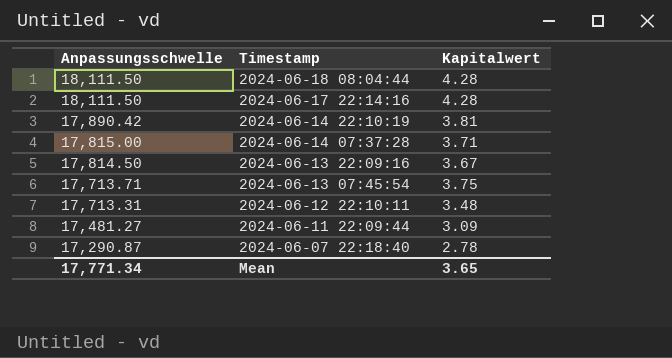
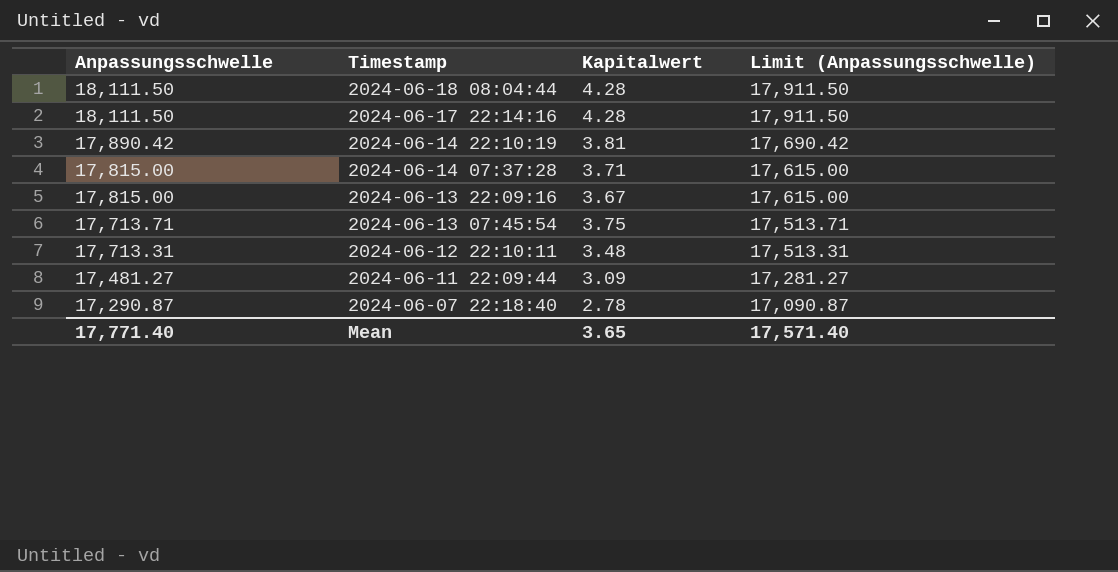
column Limit (Anpassungsschwelle) | formula: none -> [Anpassungsschwelle] - 200
2024-06-13 22:09:16 | Anpassungsschwelle: 17,814.50 -> 17,815.00
Mean | Anpassungsschwelle: 17,771.34 -> 17,771.40

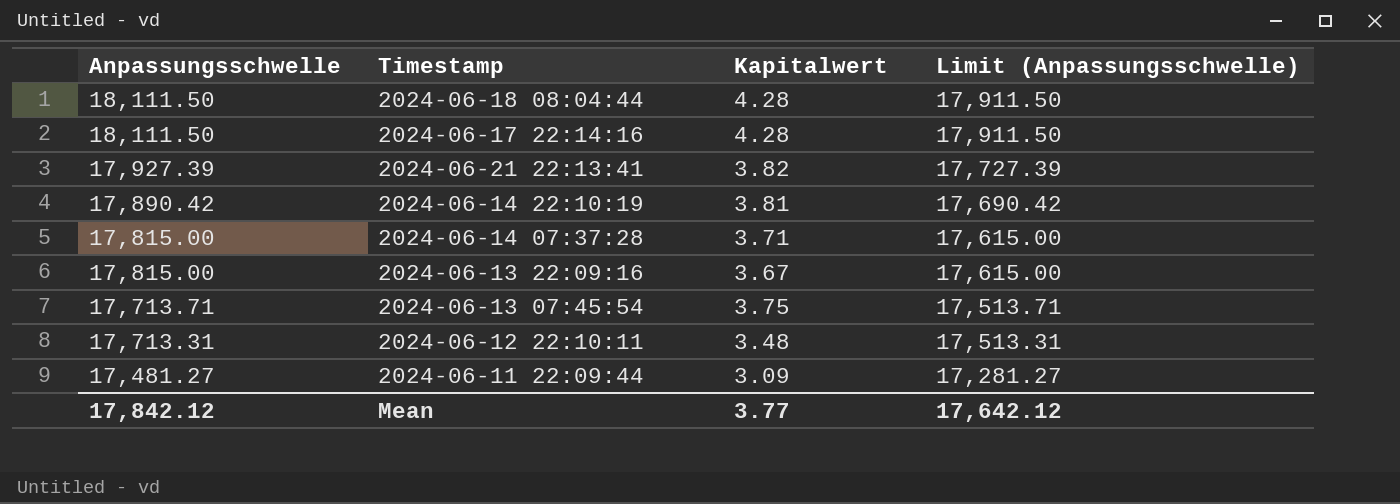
row 2024-06-07 22:18:40: 17,290.87 | 2.78 | 17,090.87 -> none
row 2024-06-21 22:13:41: none -> 17,927.39 | 3.82 | 17,727.39
Mean | Anpassungsschwelle: 17,771.40 -> 17,842.12
Mean | Kapitalwert: 3.65 -> 3.77
Mean | Limit (Anpassungsschwelle): 17,571.40 -> 17,642.12

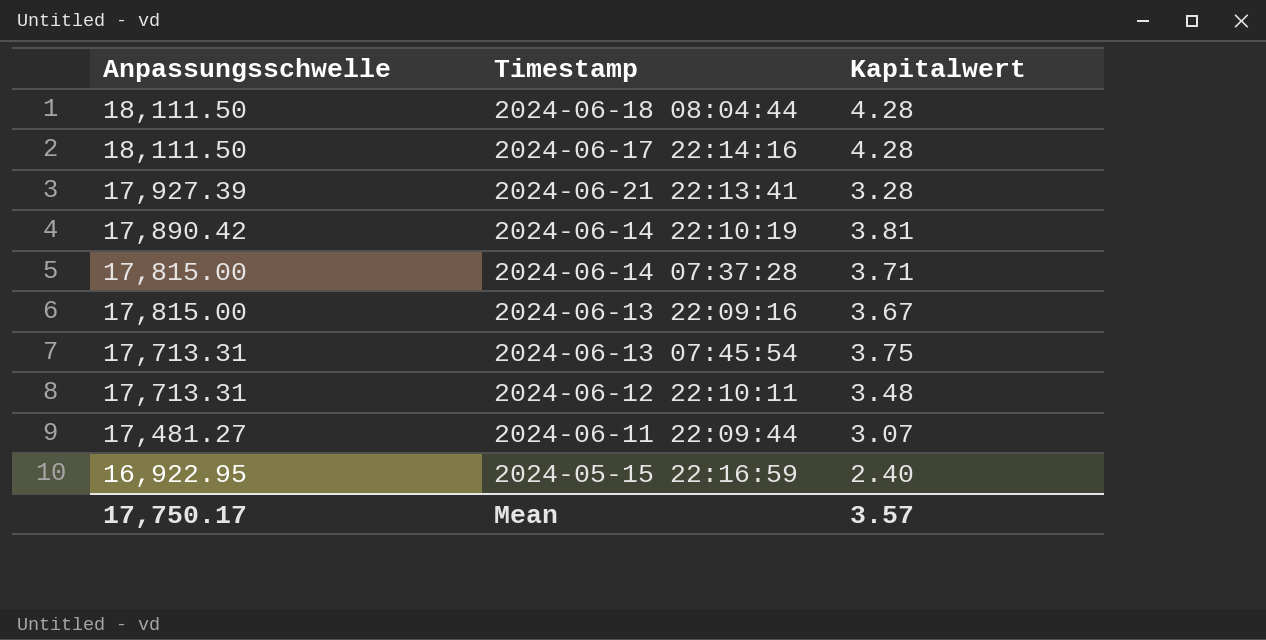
column Limit (Anpassungsschwelle) | formula: [Anpassungsschwelle] - 200 -> none
2024-06-21 22:13:41 | Kapitalwert: 3.82 -> 3.28
2024-06-13 07:45:54 | Anpassungsschwelle: 17,713.71 -> 17,713.31
2024-06-11 22:09:44 | Kapitalwert: 3.09 -> 3.07
row 2024-05-15 22:16:59: none -> 16,922.95 | 2.40
Mean | Anpassungsschwelle: 17,842.12 -> 17,750.17
Mean | Kapitalwert: 3.77 -> 3.57

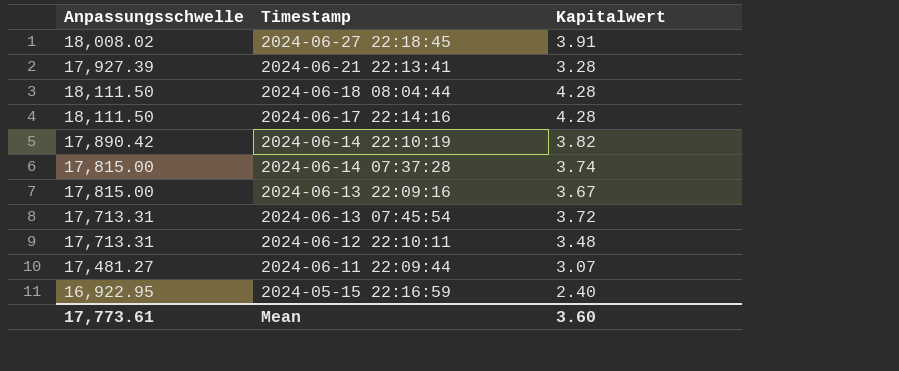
row order: Anpassungsschwelle descending -> Timestamp descending
row 2024-06-27 22:18:45: none -> 18,008.02 | 3.91
2024-06-14 22:10:19 | Kapitalwert: 3.81 -> 3.82
2024-06-14 07:37:28 | Kapitalwert: 3.71 -> 3.74
2024-06-13 07:45:54 | Kapitalwert: 3.75 -> 3.72
Mean | Anpassungsschwelle: 17,750.17 -> 17,773.61
Mean | Kapitalwert: 3.57 -> 3.60

